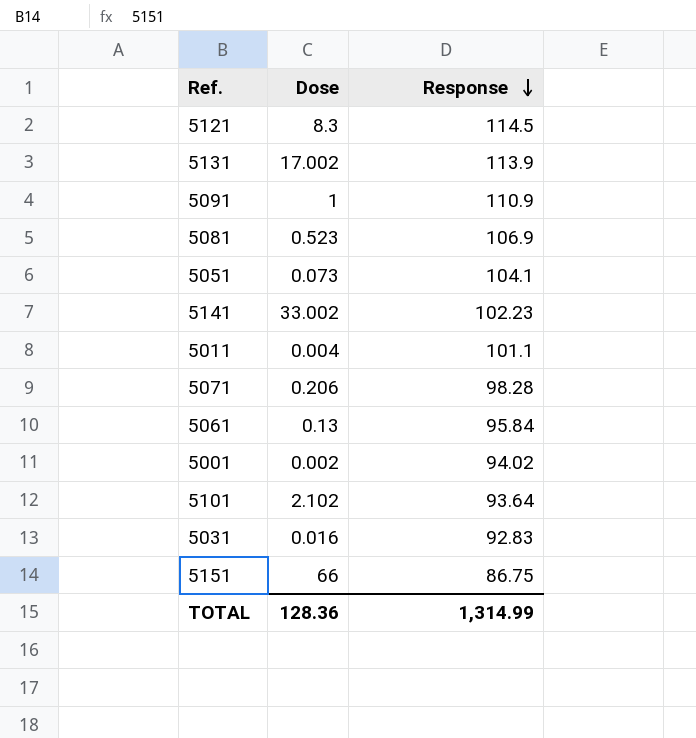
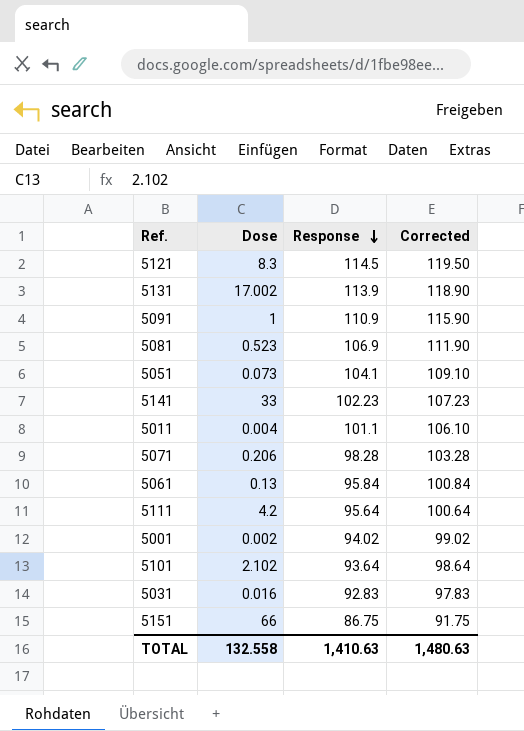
column Corrected | formula: none -> [Response] + 5
5141 | Dose: 33.002 -> 33
row 5111: none -> 4.2 | 95.64 | 100.64
TOTAL | Dose: 128.36 -> 132.558
TOTAL | Response: 1,314.99 -> 1,410.63

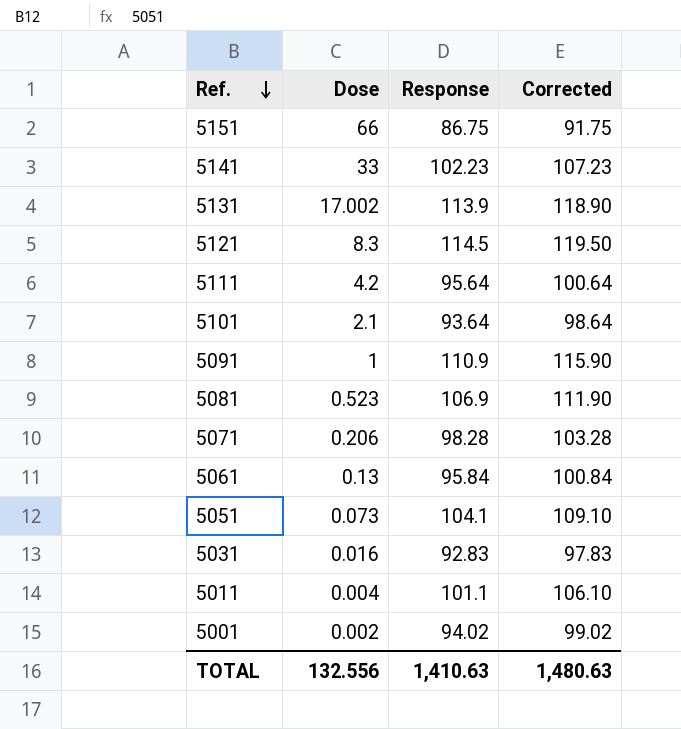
row order: Response descending -> Ref. descending
5101 | Dose: 2.102 -> 2.1
TOTAL | Dose: 132.558 -> 132.556

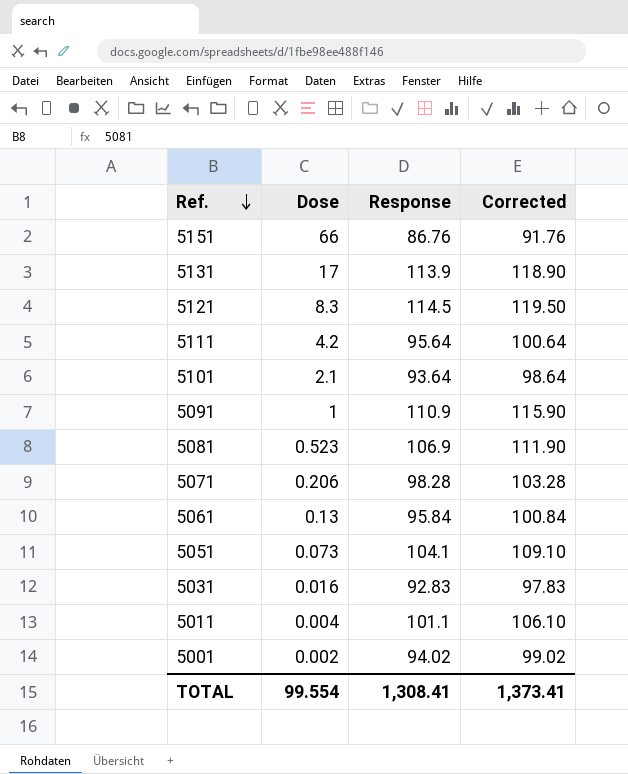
row 5141: 33 | 102.23 | 107.23 -> none
5151 | Response: 86.75 -> 86.76
5151 | Corrected: 91.75 -> 91.76
5131 | Dose: 17.002 -> 17
TOTAL | Dose: 132.556 -> 99.554
TOTAL | Response: 1,410.63 -> 1,308.41
TOTAL | Corrected: 1,480.63 -> 1,373.41

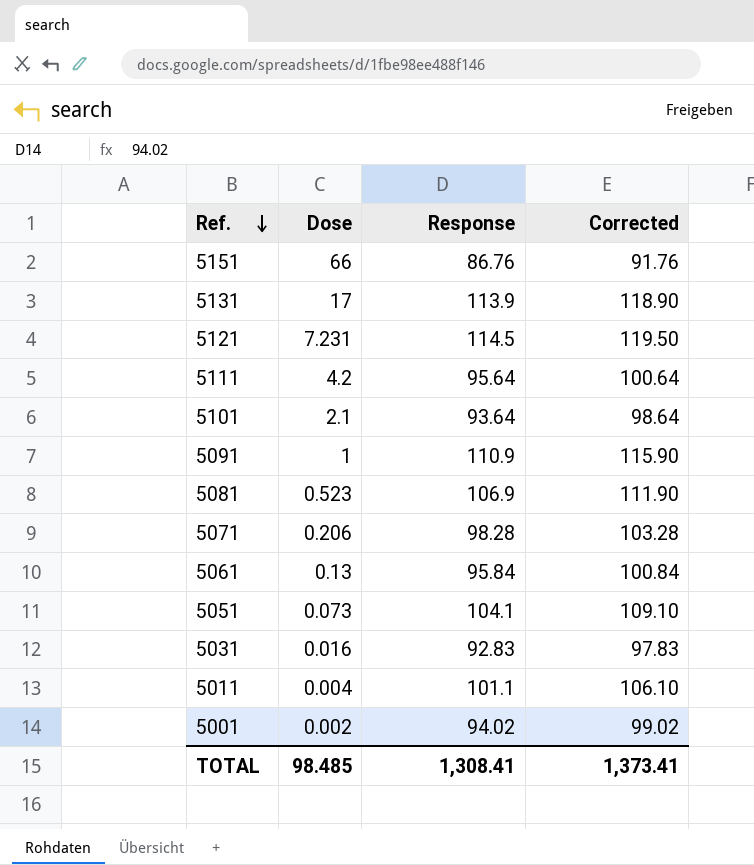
5121 | Dose: 8.3 -> 7.231
TOTAL | Dose: 99.554 -> 98.485

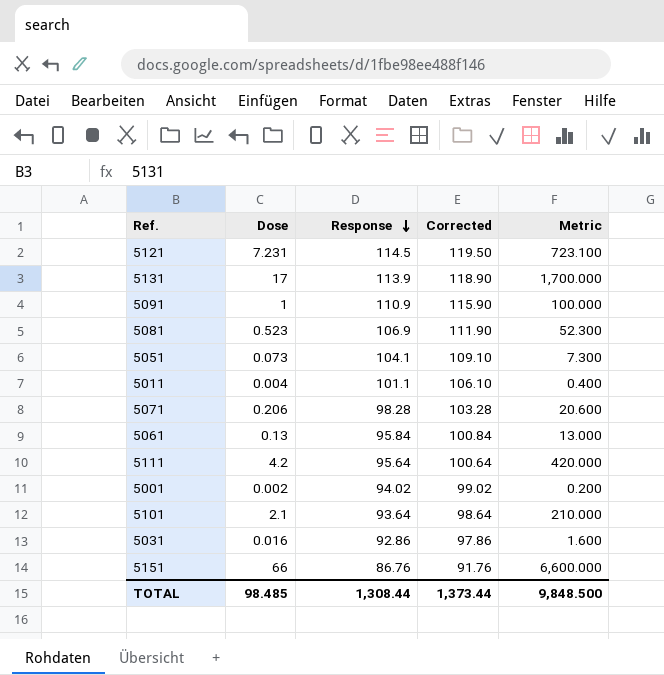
row order: Ref. descending -> Response descending
column Metric | formula: none -> [Dose] * 100
5031 | Response: 92.83 -> 92.86
5031 | Corrected: 97.83 -> 97.86
TOTAL | Response: 1,308.41 -> 1,308.44
TOTAL | Corrected: 1,373.41 -> 1,373.44

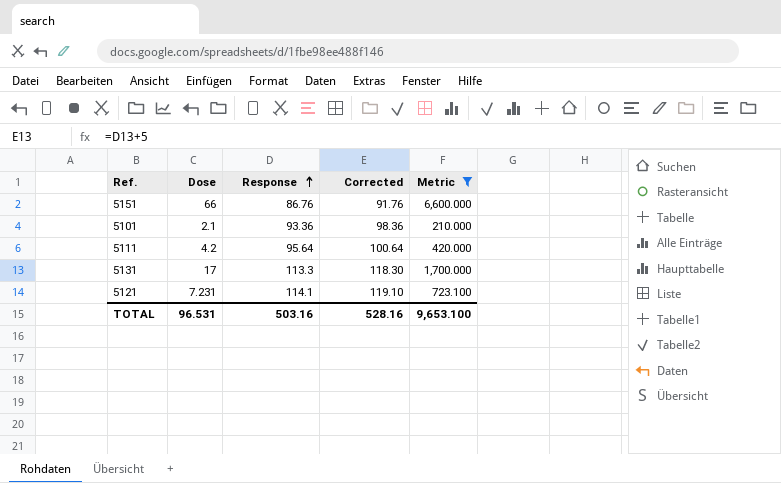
filter: none -> Metric >= 210.000
row order: Response descending -> Response ascending
5101 | Response: 93.64 -> 93.36
5101 | Corrected: 98.64 -> 98.36
5131 | Response: 113.9 -> 113.3
5131 | Corrected: 118.90 -> 118.30
5121 | Response: 114.5 -> 114.1
5121 | Corrected: 119.50 -> 119.10
TOTAL | Dose: 98.485 -> 96.531
TOTAL | Response: 1,308.44 -> 503.16
TOTAL | Corrected: 1,373.44 -> 528.16
TOTAL | Metric: 9,848.500 -> 9,653.100

